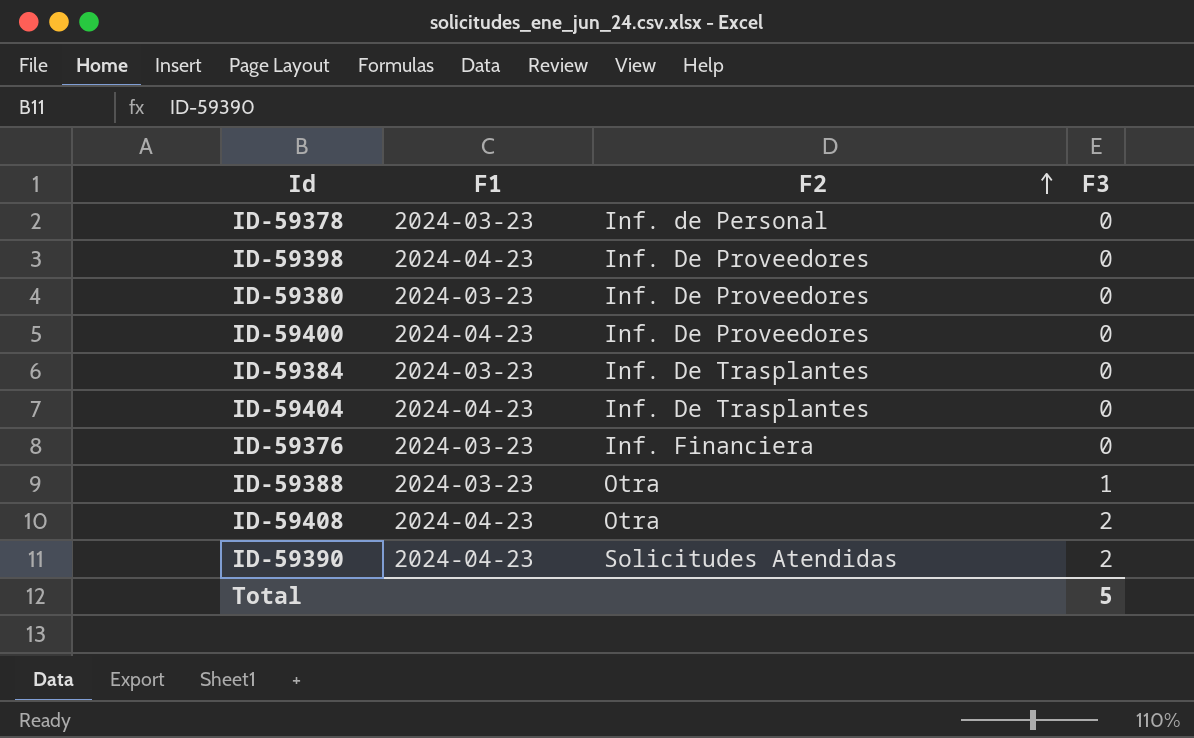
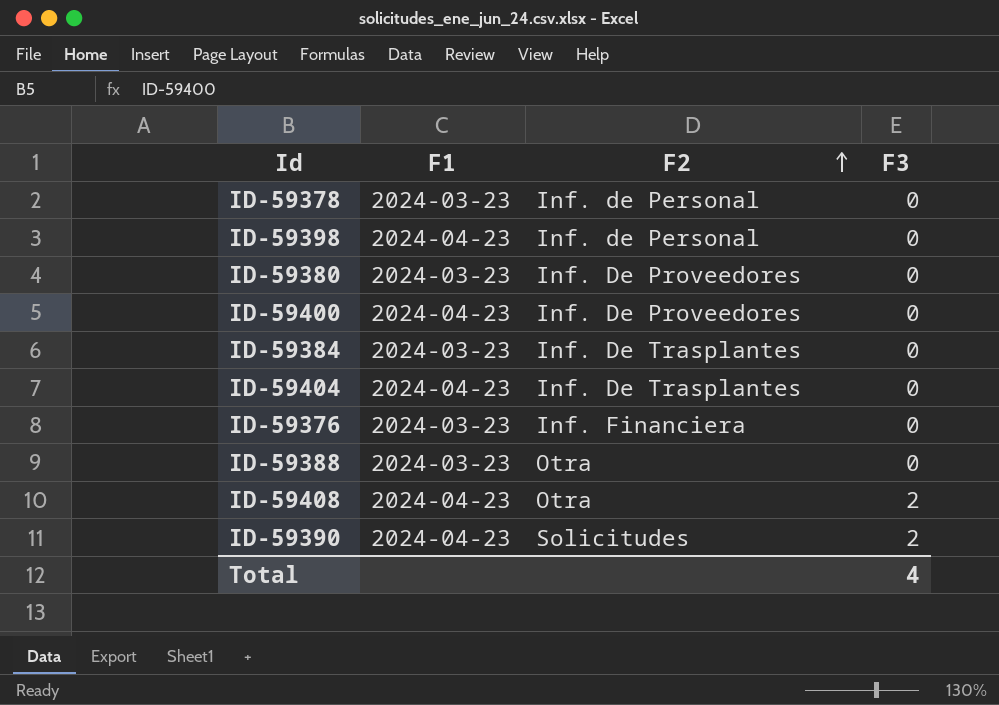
ID-59398 | F2: Inf. De Proveedores -> Inf. de Personal
ID-59388 | F3: 1 -> 0
ID-59390 | F2: Solicitudes Atendidas -> Solicitudes
Total | F3: 5 -> 4

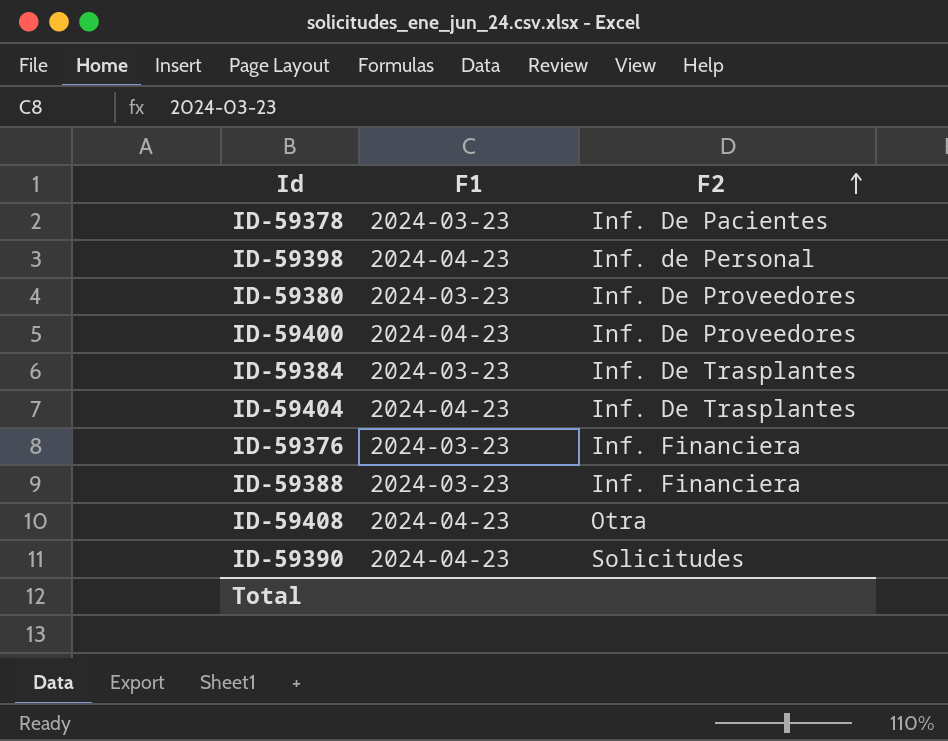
column F3 | position: 4 -> none
ID-59378 | F2: Inf. de Personal -> Inf. De Pacientes
ID-59388 | F2: Otra -> Inf. Financiera

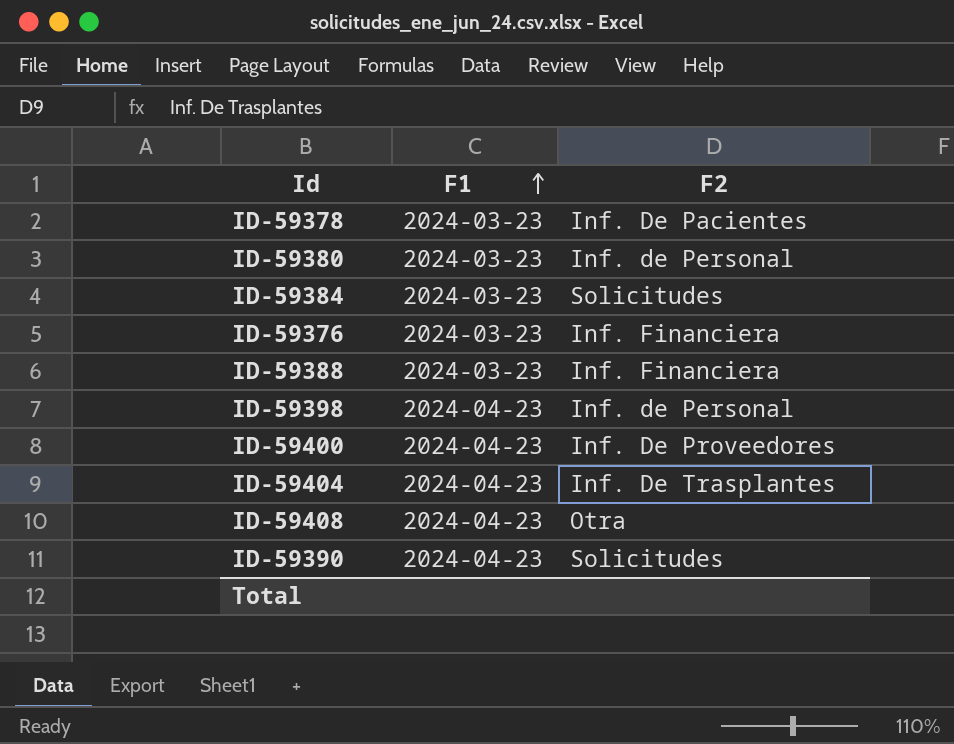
row order: F2 ascending -> F1 ascending
ID-59380 | F2: Inf. De Proveedores -> Inf. de Personal
ID-59384 | F2: Inf. De Trasplantes -> Solicitudes

